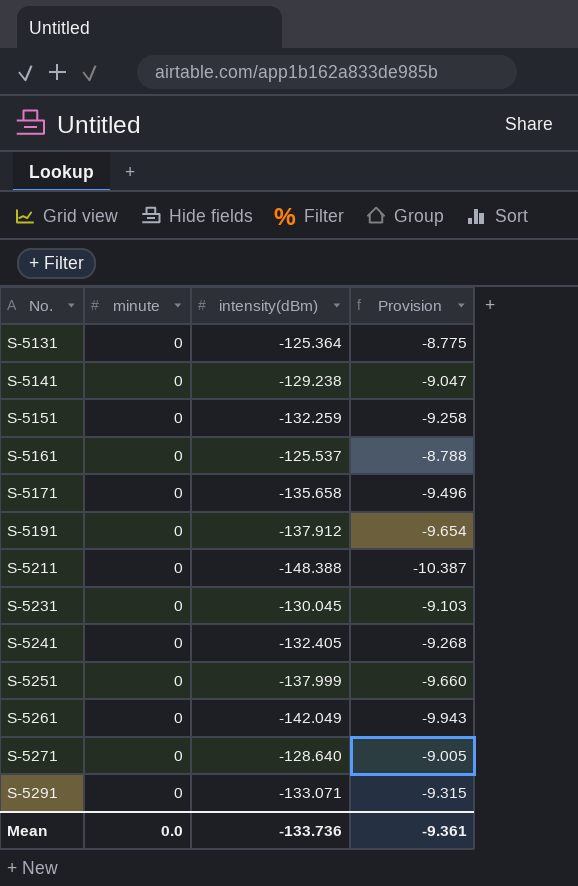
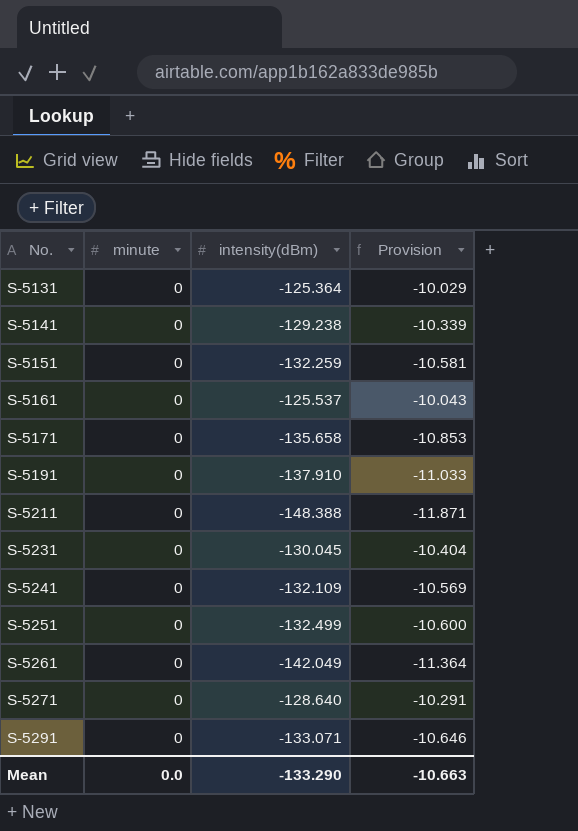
column Provision | formula: [intensity(dBm)] * 0.07 -> [intensity(dBm)] * 0.08
S-5191 | intensity(dBm): -137.912 -> -137.910
S-5241 | intensity(dBm): -132.405 -> -132.109
S-5251 | intensity(dBm): -137.999 -> -132.499
Mean | intensity(dBm): -133.736 -> -133.290
Mean | Provision: -9.361 -> -10.663

